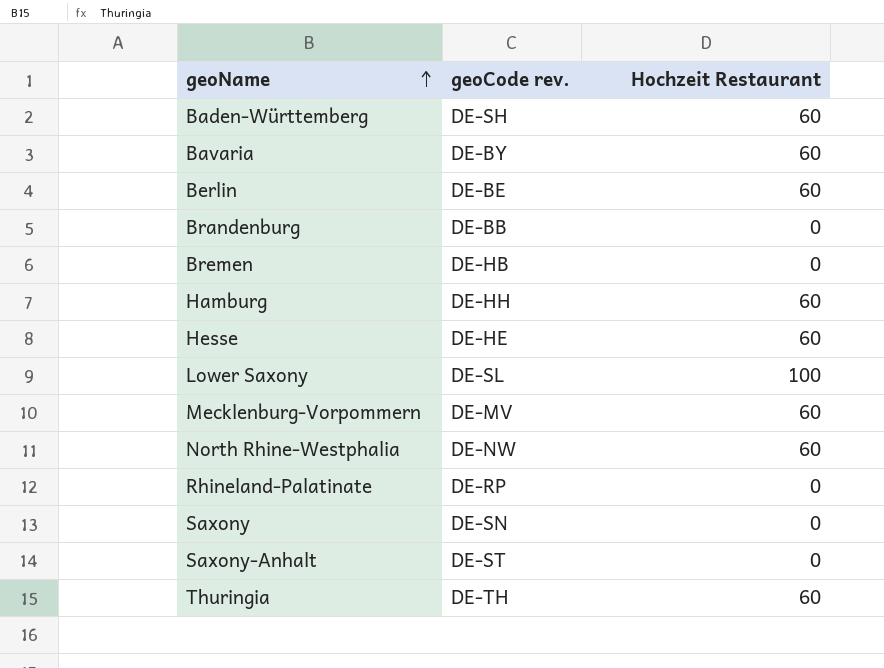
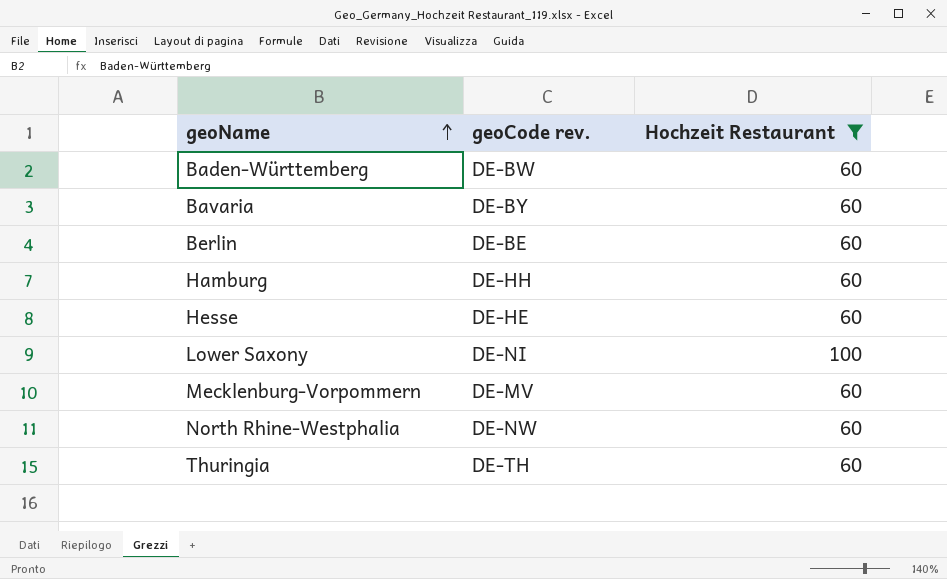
filter: none -> Hochzeit Restaurant != 0
Baden-Württemberg | geoCode rev.: DE-SH -> DE-BW
Lower Saxony | geoCode rev.: DE-SL -> DE-NI

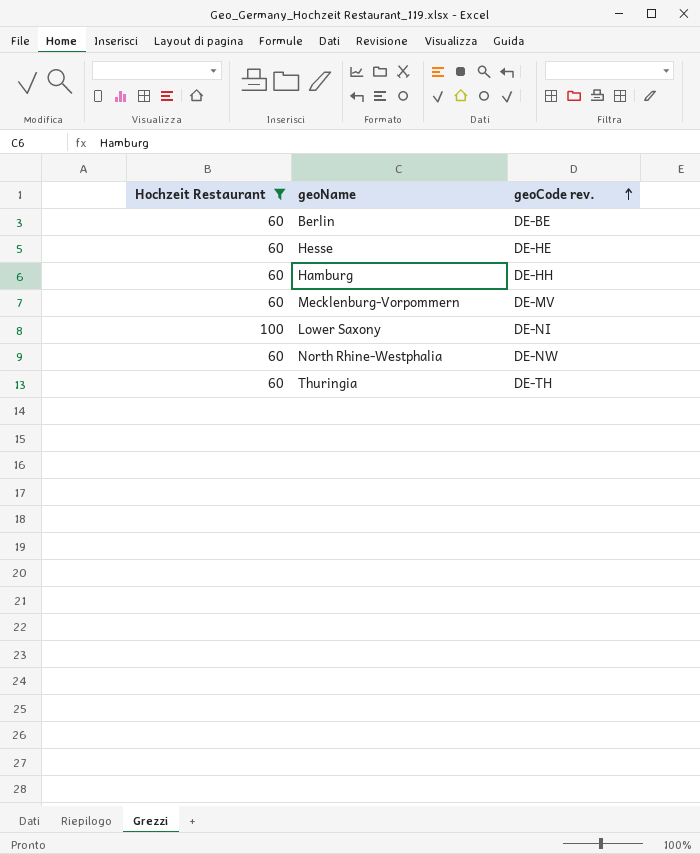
row order: geoName ascending -> geoCode rev. ascending
column Hochzeit Restaurant | position: 3 -> 1
row Baden-Württemberg: DE-BW | 60 -> none
row Bavaria: DE-BY | 60 -> none

